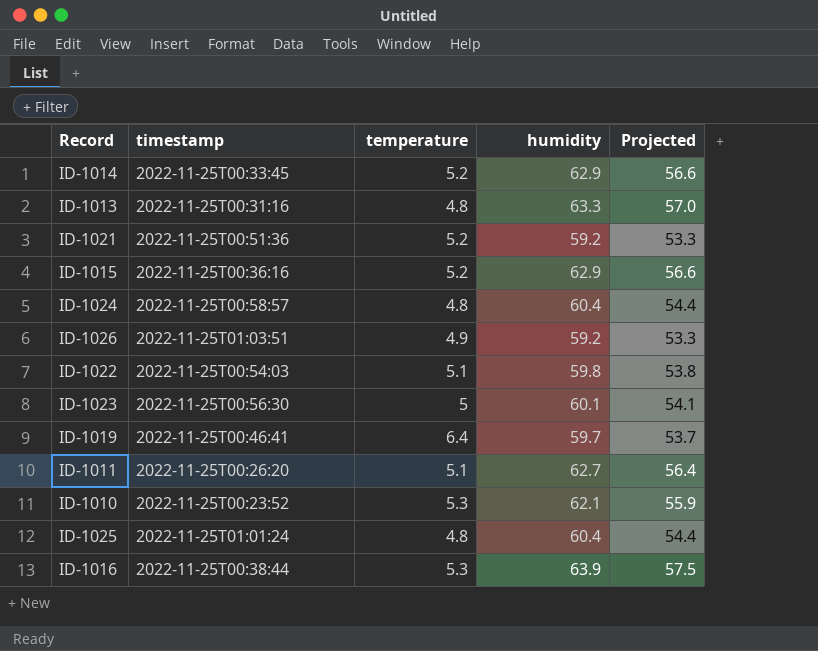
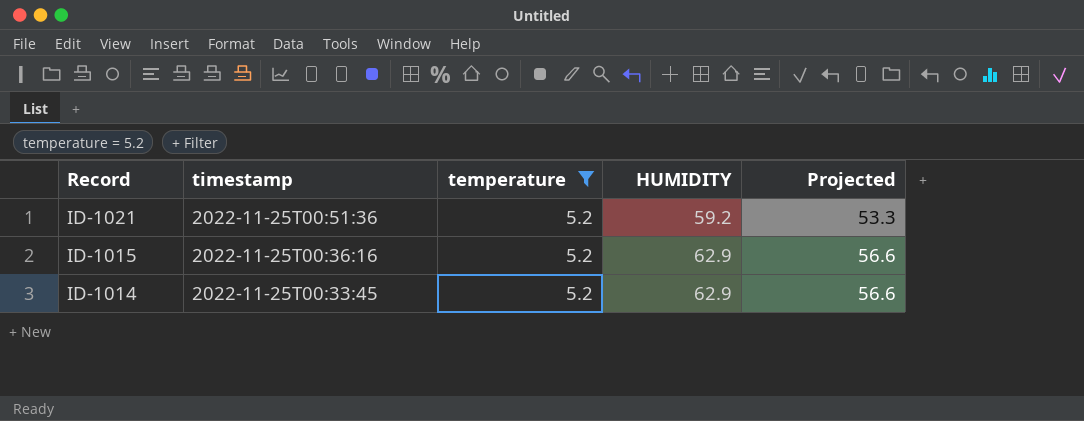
filter: none -> temperature = 5.2
row order: none -> Record descending
column name: humidity -> HUMIDITY

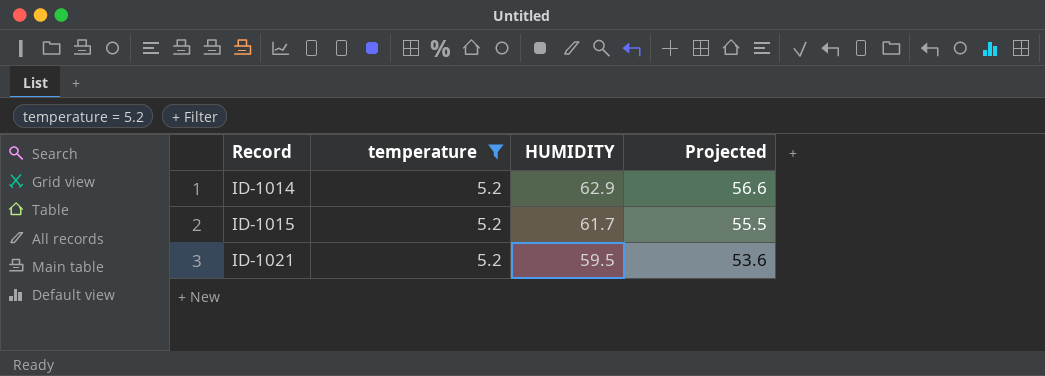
row order: Record descending -> Record ascending
column timestamp | position: 2 -> none
ID-1015 | HUMIDITY: 62.9 -> 61.7
ID-1015 | Projected: 56.6 -> 55.5
ID-1021 | HUMIDITY: 59.2 -> 59.5
ID-1021 | Projected: 53.3 -> 53.6

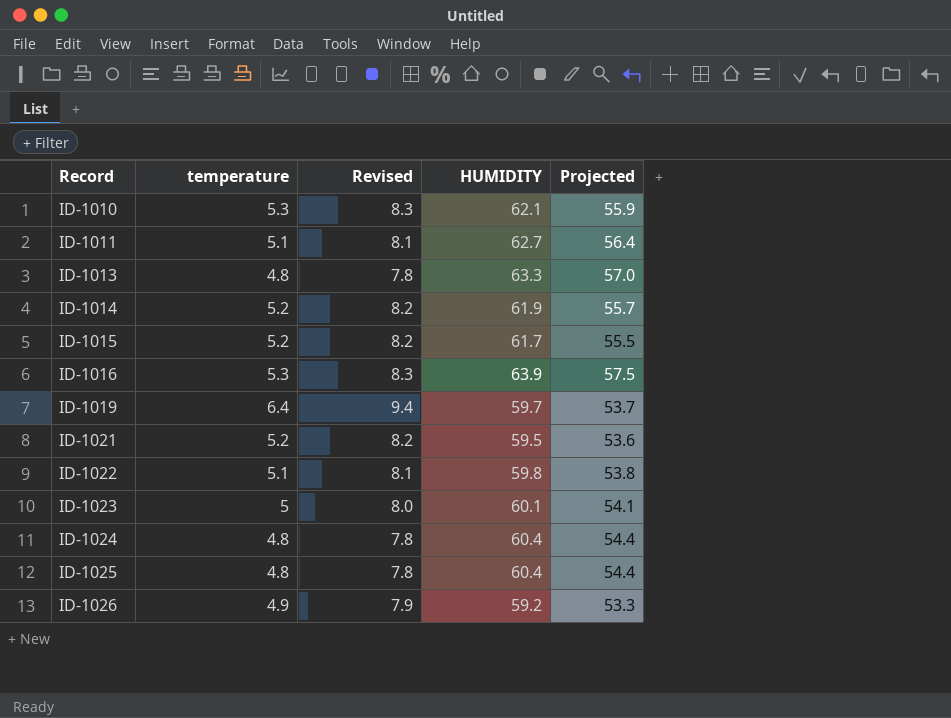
filter: temperature = 5.2 -> none
column Revised | formula: none -> [temperature] + 3
ID-1014 | HUMIDITY: 62.9 -> 61.9
ID-1014 | Projected: 56.6 -> 55.7

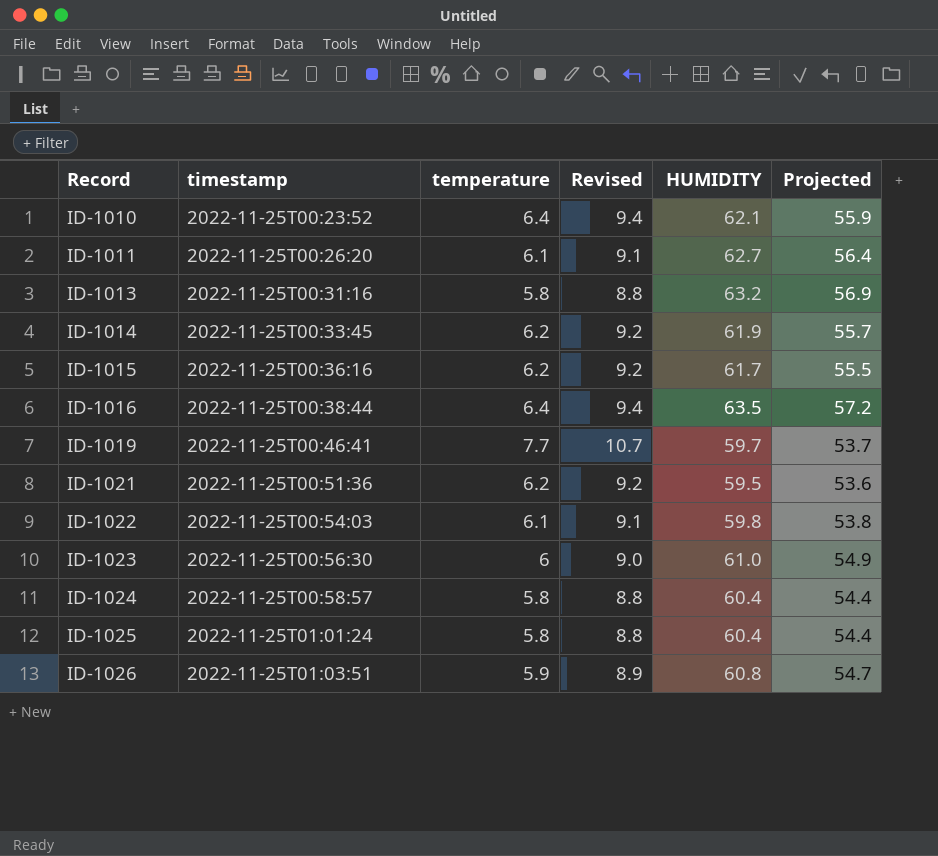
column timestamp | position: none -> 2
ID-1010 | temperature: 5.3 -> 6.4
ID-1010 | Revised: 8.3 -> 9.4
ID-1011 | temperature: 5.1 -> 6.1
ID-1011 | Revised: 8.1 -> 9.1
ID-1013 | temperature: 4.8 -> 5.8
ID-1013 | Revised: 7.8 -> 8.8
ID-1013 | HUMIDITY: 63.3 -> 63.2
ID-1013 | Projected: 57.0 -> 56.9
ID-1014 | temperature: 5.2 -> 6.2
ID-1014 | Revised: 8.2 -> 9.2
ID-1015 | temperature: 5.2 -> 6.2
ID-1015 | Revised: 8.2 -> 9.2
ID-1016 | temperature: 5.3 -> 6.4
ID-1016 | Revised: 8.3 -> 9.4
ID-1016 | HUMIDITY: 63.9 -> 63.5
ID-1016 | Projected: 57.5 -> 57.2
ID-1019 | temperature: 6.4 -> 7.7
ID-1019 | Revised: 9.4 -> 10.7
ID-1021 | temperature: 5.2 -> 6.2
ID-1021 | Revised: 8.2 -> 9.2
ID-1022 | temperature: 5.1 -> 6.1
ID-1022 | Revised: 8.1 -> 9.1
ID-1023 | temperature: 5 -> 6
ID-1023 | Revised: 8.0 -> 9.0
ID-1023 | HUMIDITY: 60.1 -> 61.0
ID-1023 | Projected: 54.1 -> 54.9
ID-1024 | temperature: 4.8 -> 5.8
ID-1024 | Revised: 7.8 -> 8.8
ID-1025 | temperature: 4.8 -> 5.8
ID-1025 | Revised: 7.8 -> 8.8
ID-1026 | temperature: 4.9 -> 5.9
ID-1026 | Revised: 7.9 -> 8.9
ID-1026 | HUMIDITY: 59.2 -> 60.8
ID-1026 | Projected: 53.3 -> 54.7

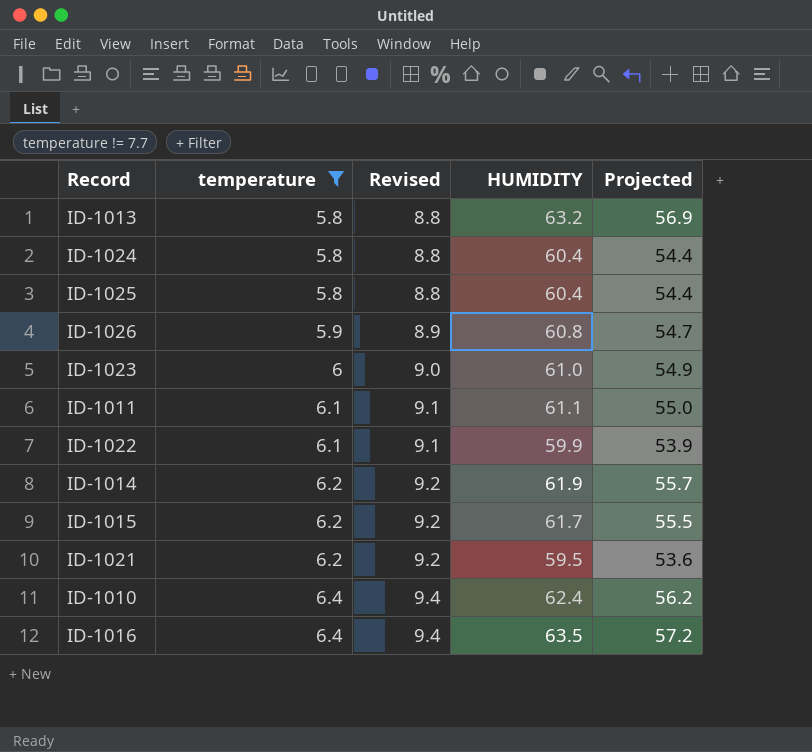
filter: none -> temperature != 7.7
row order: Record ascending -> temperature ascending
column timestamp | position: 2 -> none
ID-1011 | HUMIDITY: 62.7 -> 61.1
ID-1011 | Projected: 56.4 -> 55.0
ID-1022 | HUMIDITY: 59.8 -> 59.9
ID-1022 | Projected: 53.8 -> 53.9
ID-1010 | HUMIDITY: 62.1 -> 62.4
ID-1010 | Projected: 55.9 -> 56.2

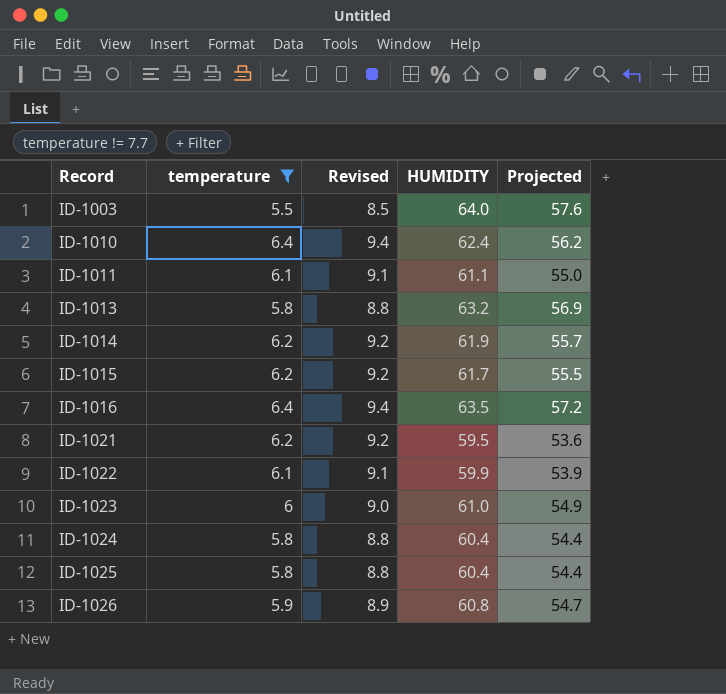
row order: temperature ascending -> Record ascending
row ID-1003: none -> 5.5 | 8.5 | 64.0 | 57.6

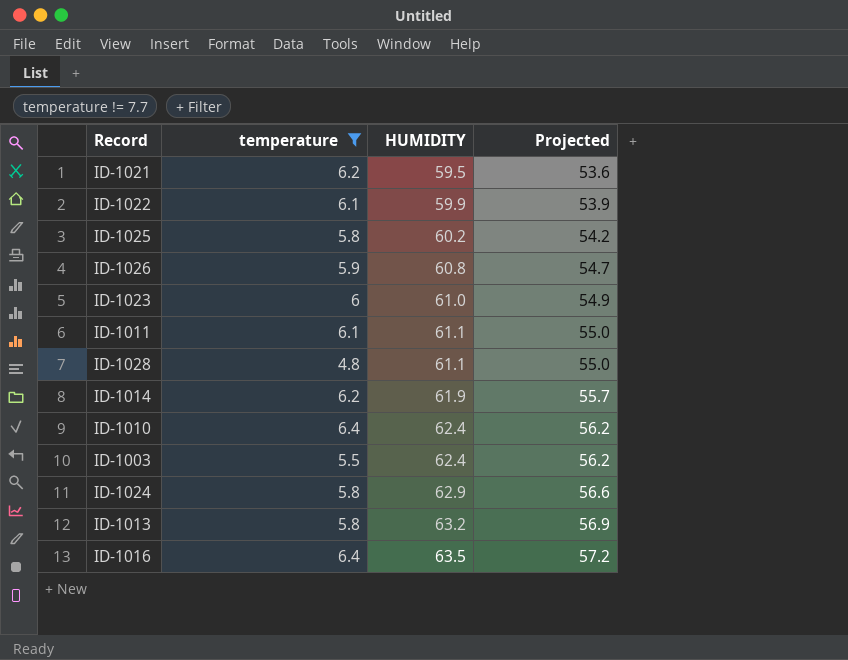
row order: Record ascending -> HUMIDITY ascending
column Revised | formula: [temperature] + 3 -> none
row ID-1015: 6.2 | 9.2 | 61.7 | 55.5 -> none
ID-1025 | HUMIDITY: 60.4 -> 60.2
ID-1025 | Projected: 54.4 -> 54.2
row ID-1028: none -> 4.8 | 61.1 | 55.0
ID-1003 | HUMIDITY: 64.0 -> 62.4
ID-1003 | Projected: 57.6 -> 56.2
ID-1024 | HUMIDITY: 60.4 -> 62.9
ID-1024 | Projected: 54.4 -> 56.6

